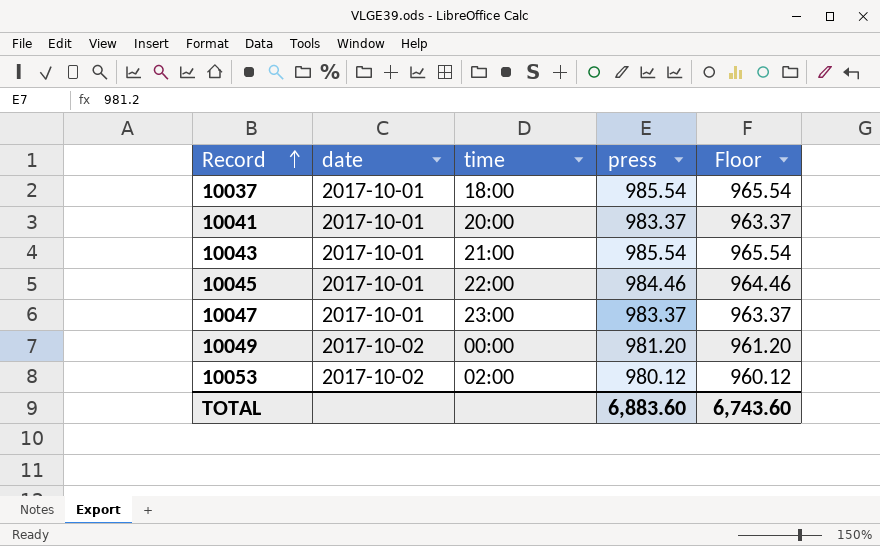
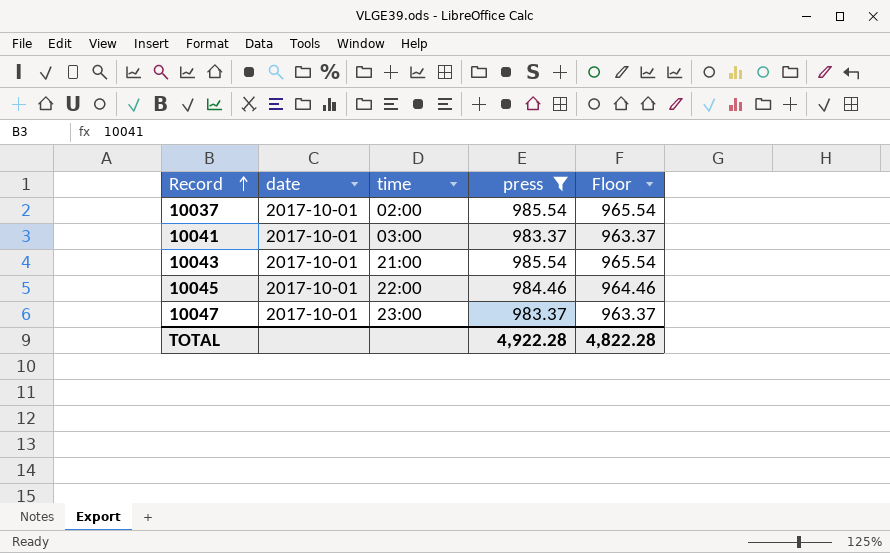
filter: none -> press >= 983.37
10037 | time: 18:00 -> 02:00
10041 | time: 20:00 -> 03:00
TOTAL | press: 6,883.60 -> 4,922.28
TOTAL | Floor: 6,743.60 -> 4,822.28

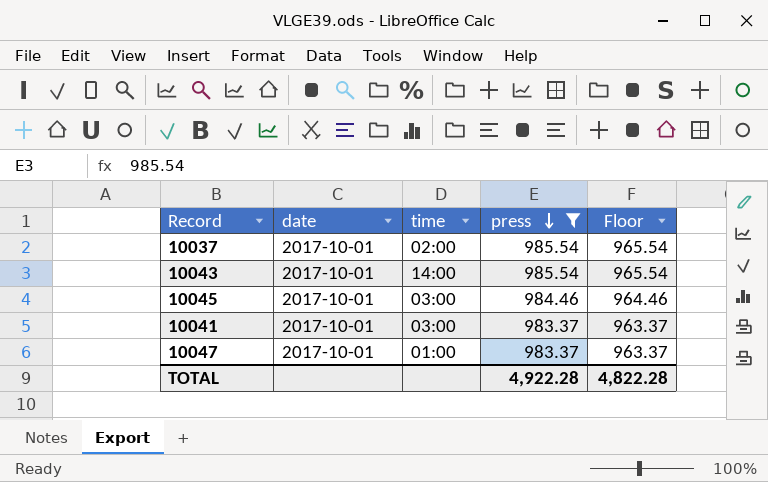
row order: Record ascending -> press descending
10043 | time: 21:00 -> 14:00
10045 | time: 22:00 -> 03:00
10047 | time: 23:00 -> 01:00

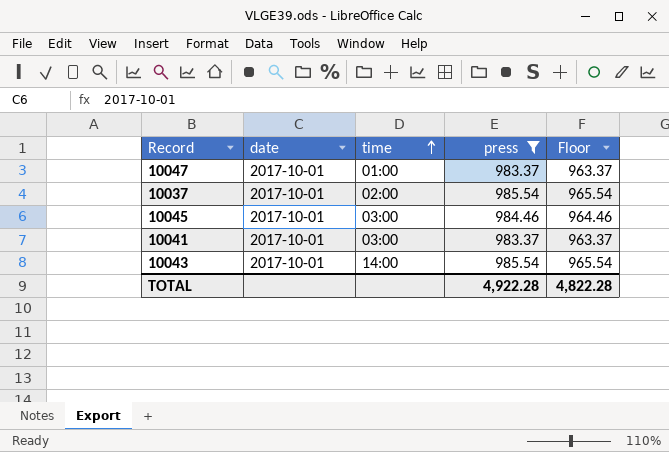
row order: press descending -> time ascending

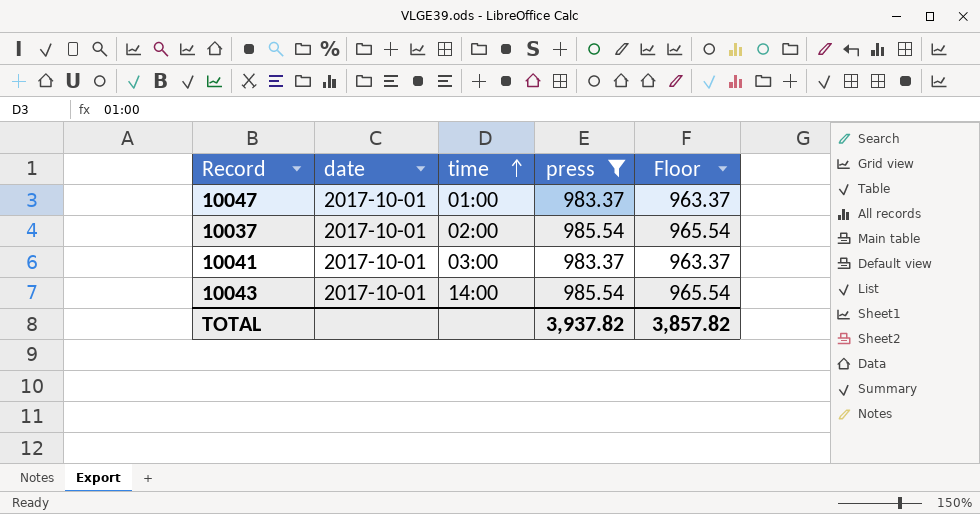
row 10045: 2017-10-01 | 03:00 | 984.46 | 964.46 -> none
TOTAL | press: 4,922.28 -> 3,937.82
TOTAL | Floor: 4,822.28 -> 3,857.82

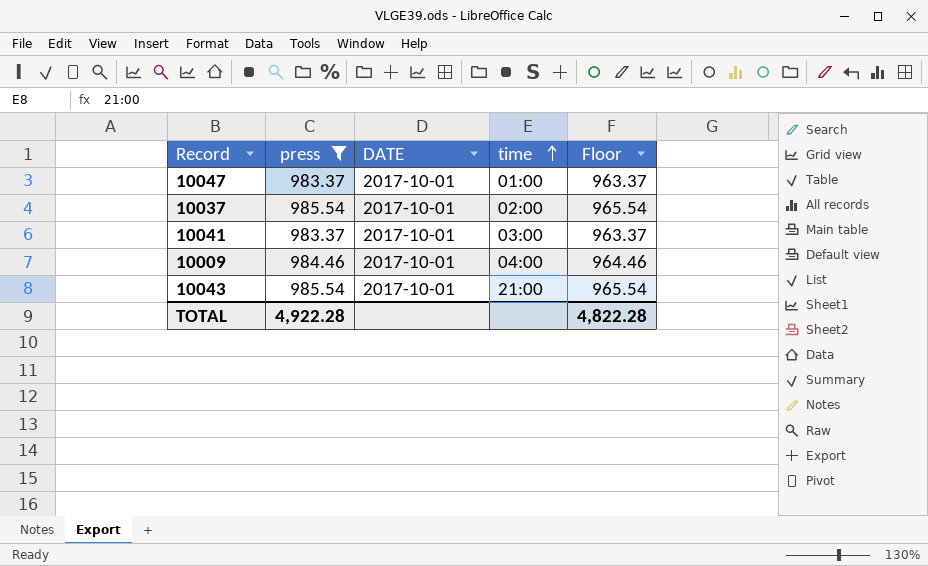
column press | position: 4 -> 2
column name: date -> DATE
row 10009: none -> 984.46 | 2017-10-01 | 04:00 | 964.46
10043 | time: 14:00 -> 21:00
TOTAL | press: 3,937.82 -> 4,922.28
TOTAL | Floor: 3,857.82 -> 4,822.28

